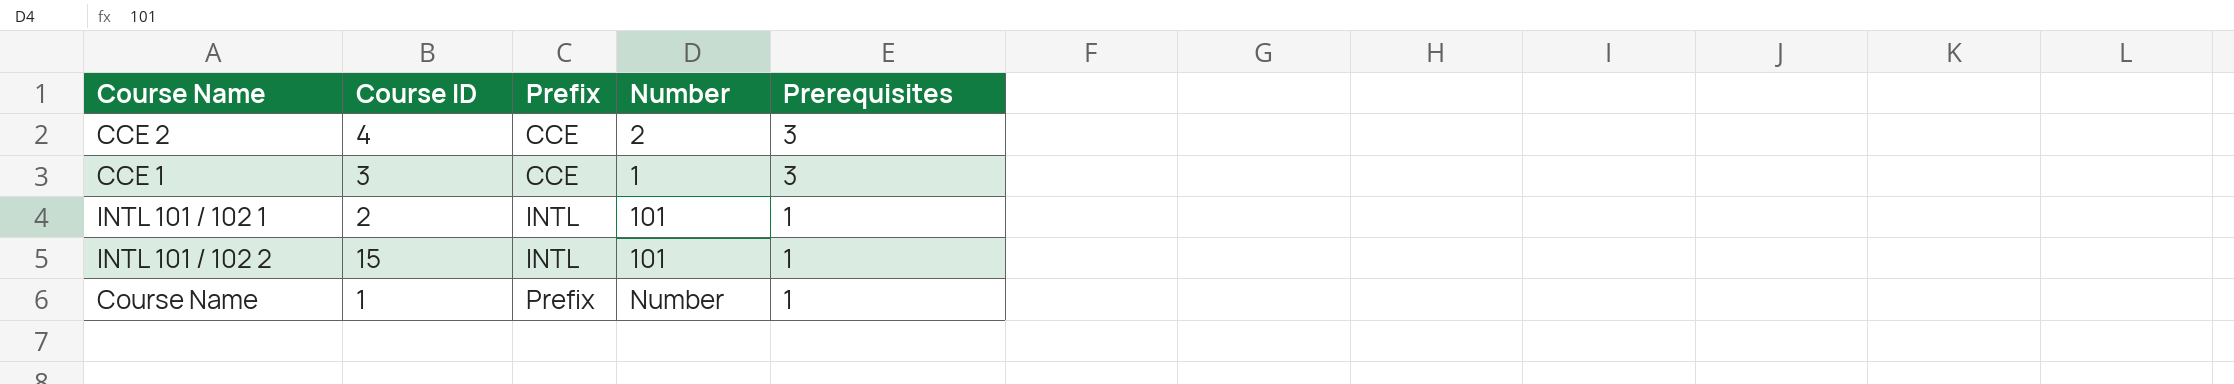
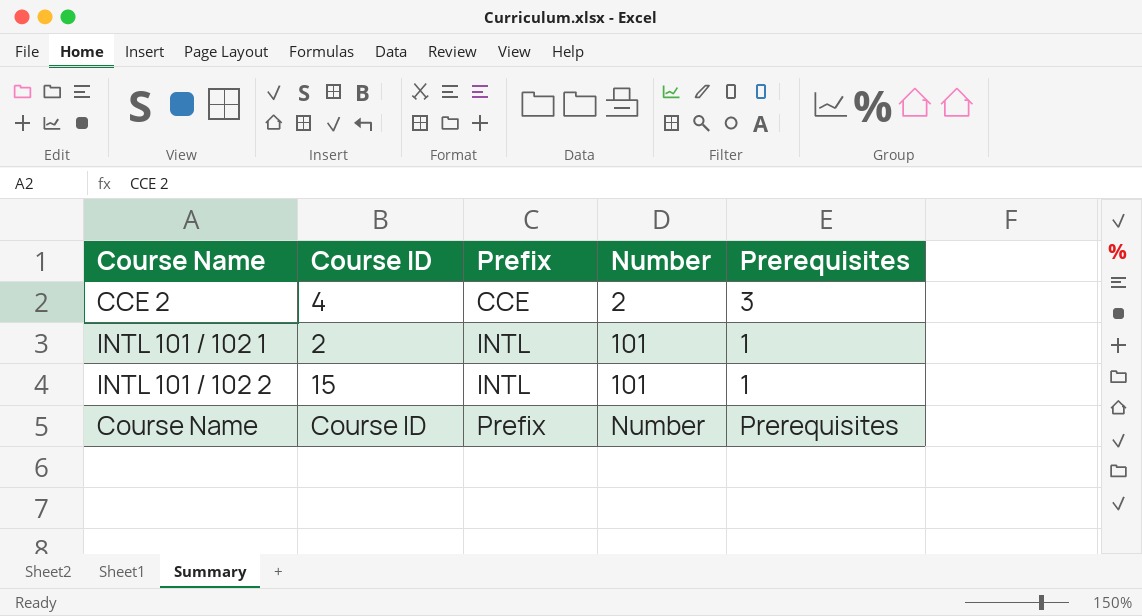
row CCE 1: 3 | CCE | 1 | 3 -> none
Course Name | Course ID: 1 -> Course ID
Course Name | Prerequisites: 1 -> Prerequisites

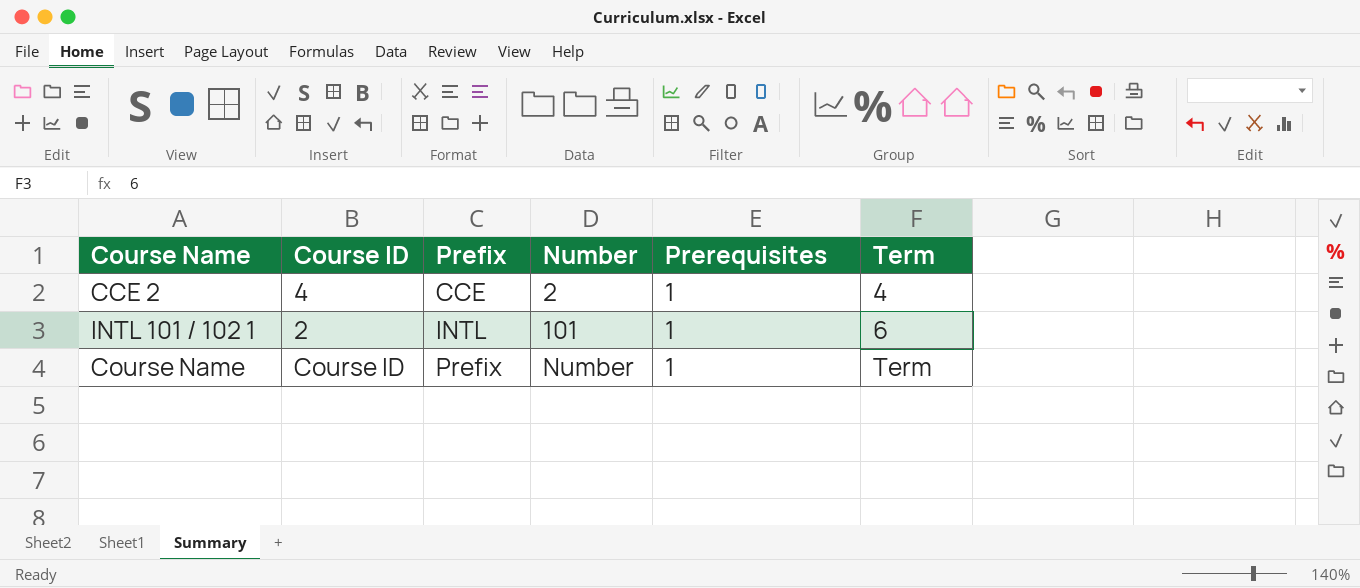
column Term | position: none -> 6
row INTL 101 / 102 2: 15 | INTL | 101 | 1 -> none
CCE 2 | Prerequisites: 3 -> 1
Course Name | Prerequisites: Prerequisites -> 1

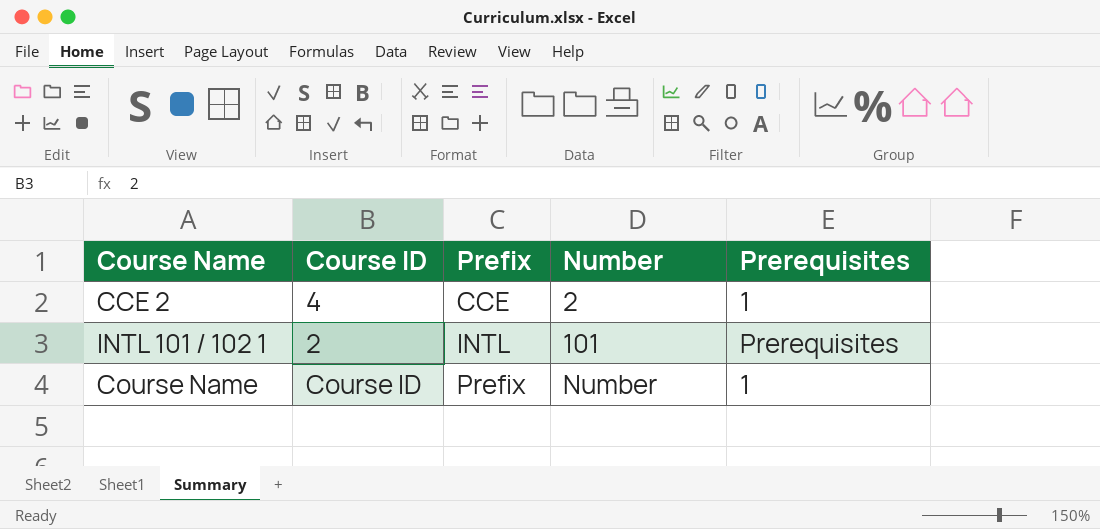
column Term | position: 6 -> none
INTL 101 / 102 1 | Prerequisites: 1 -> Prerequisites

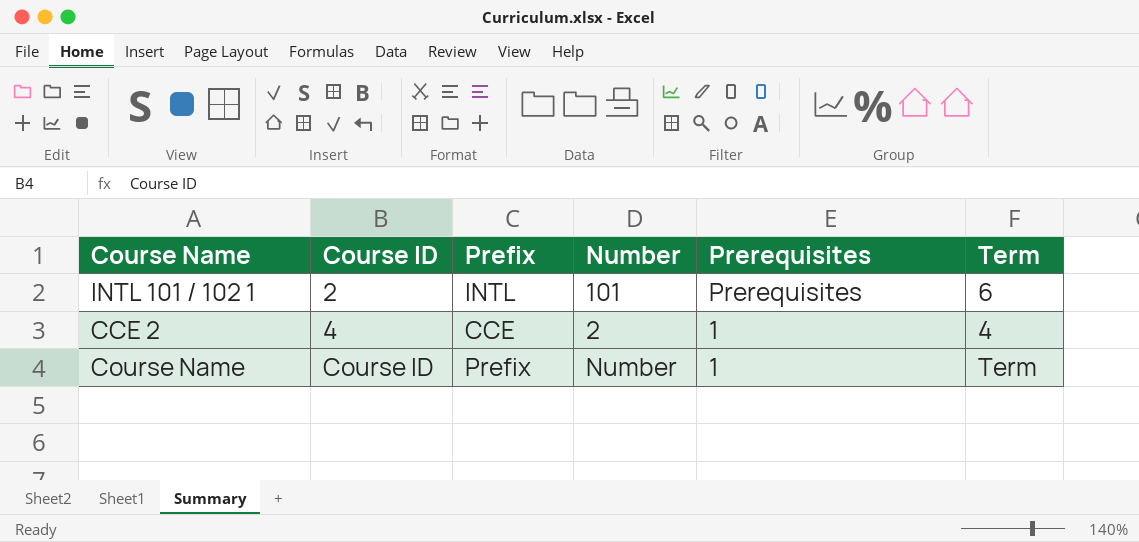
row order: Prefix ascending -> Course ID ascending
column Term | position: none -> 6

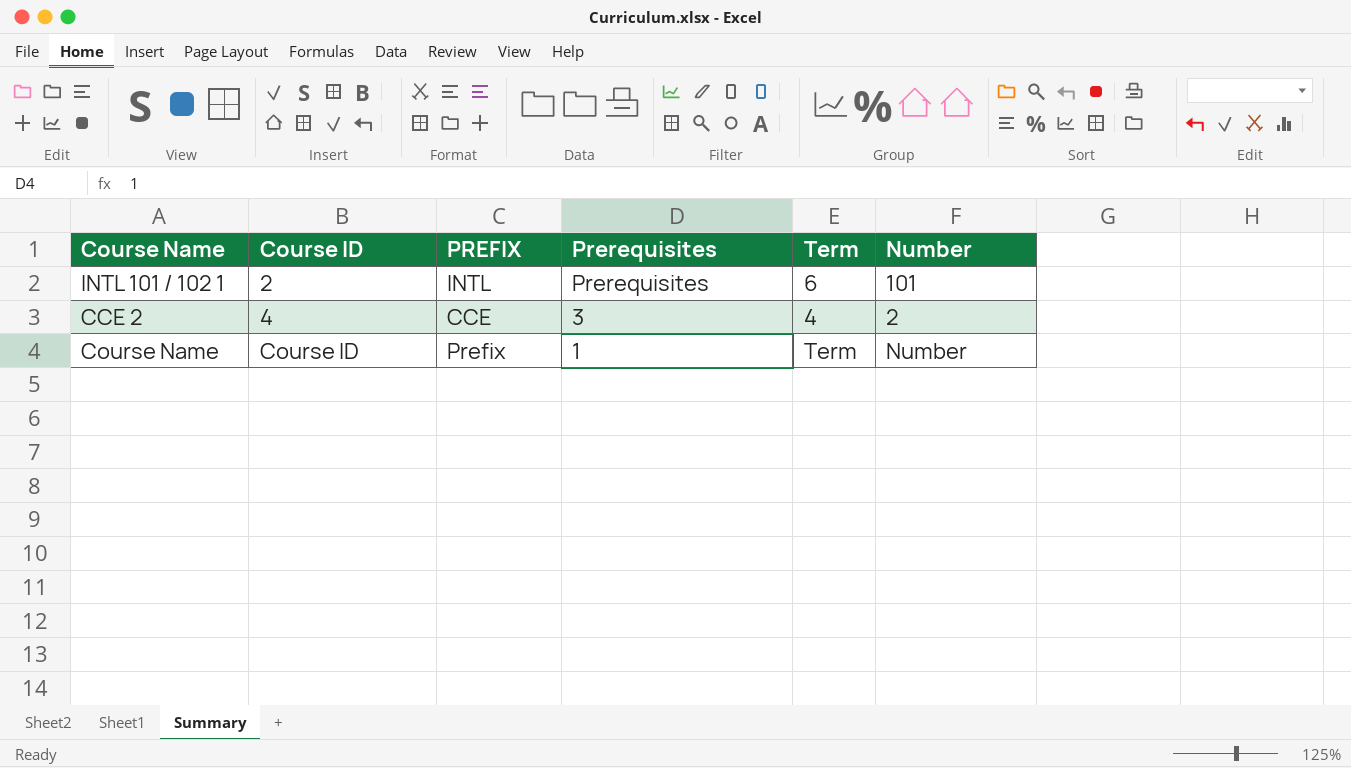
column name: Prefix -> PREFIX
column Number | position: 4 -> 6
CCE 2 | Prerequisites: 1 -> 3

